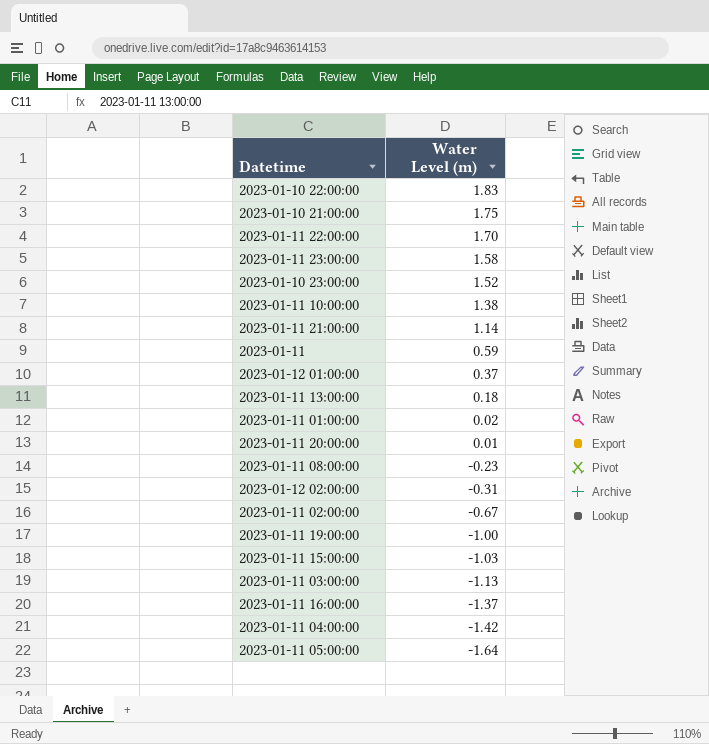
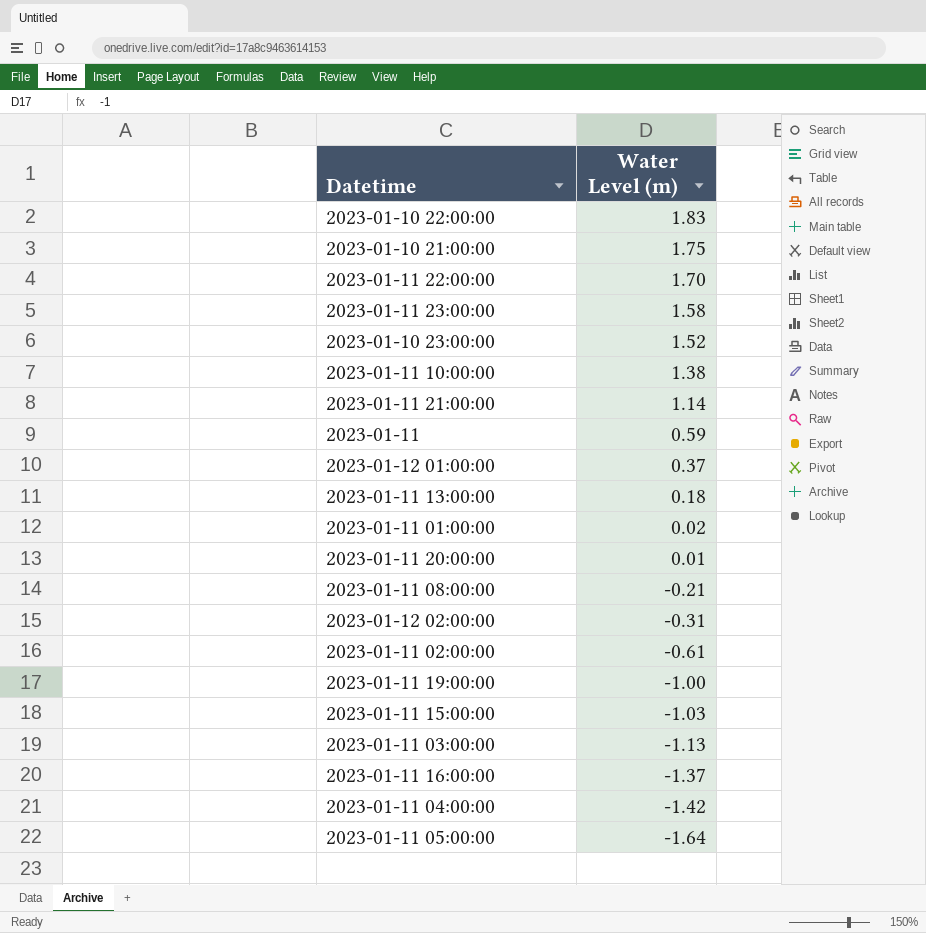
2023-01-11 08:00:00 | Water Level (m): -0.23 -> -0.21
2023-01-11 02:00:00 | Water Level (m): -0.67 -> -0.61

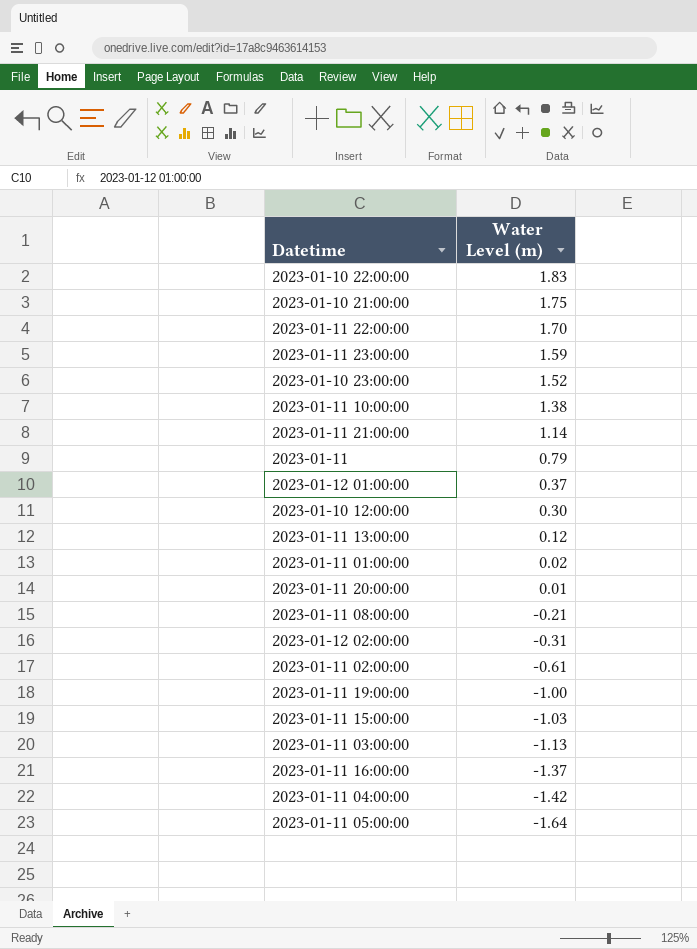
2023-01-11 23:00:00 | Water Level (m): 1.58 -> 1.59
2023-01-11 | Water Level (m): 0.59 -> 0.79
row 2023-01-10 12:00:00: none -> 0.30
2023-01-11 13:00:00 | Water Level (m): 0.18 -> 0.12

